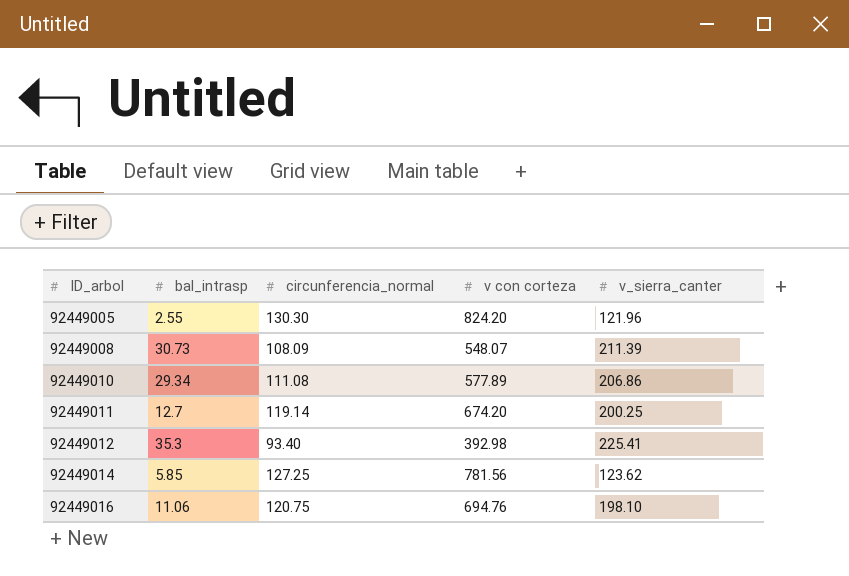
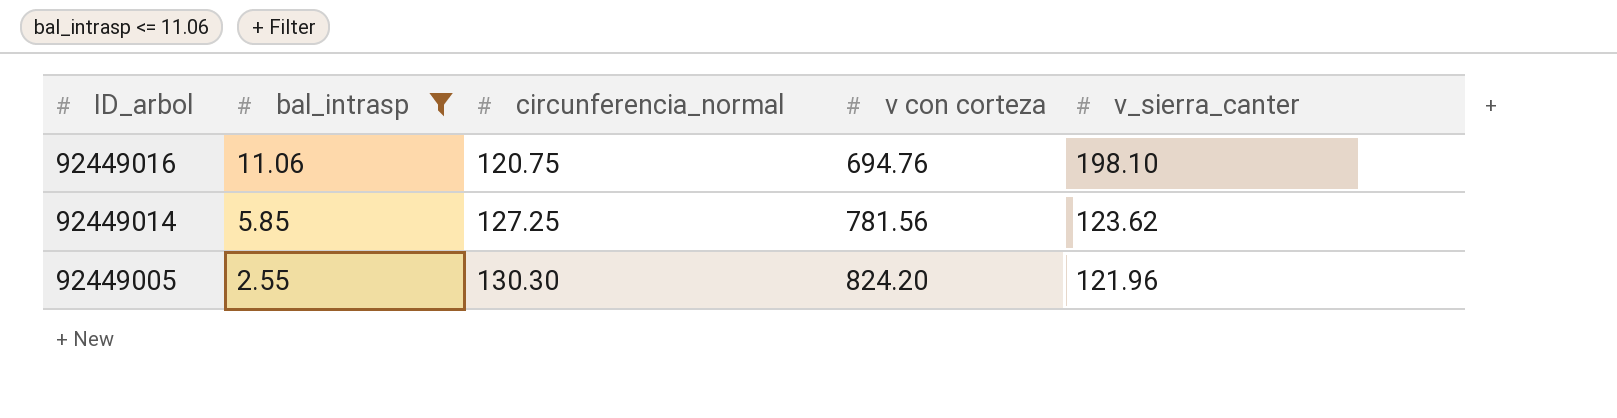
filter: none -> bal_intrasp <= 11.06
row order: ID_arbol ascending -> ID_arbol descending

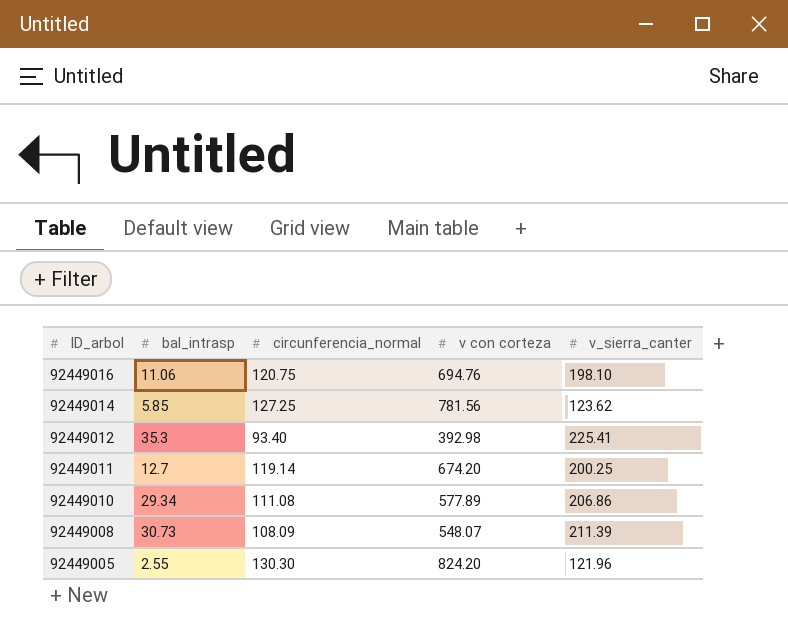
filter: bal_intrasp <= 11.06 -> none

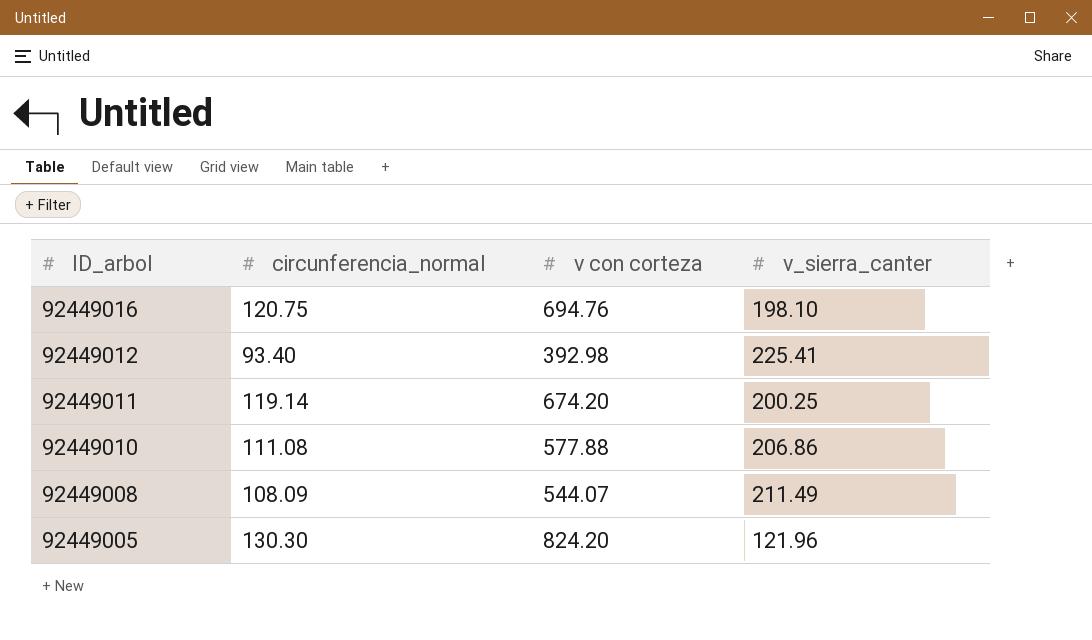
column bal_intrasp | position: 2 -> none
row 92449014: 5.85 | 127.25 | 781.56 | 123.62 -> none
92449010 | v con corteza: 577.89 -> 577.88
92449008 | v con corteza: 548.07 -> 544.07
92449008 | v_sierra_canter: 211.39 -> 211.49

